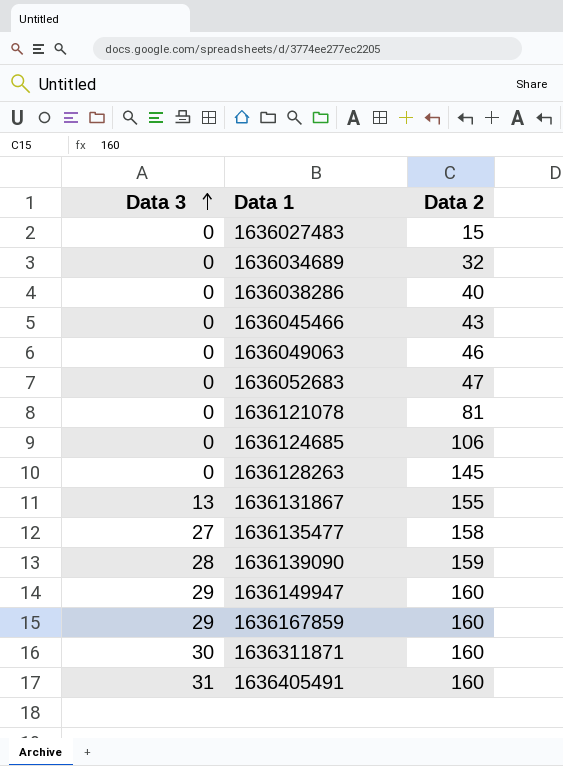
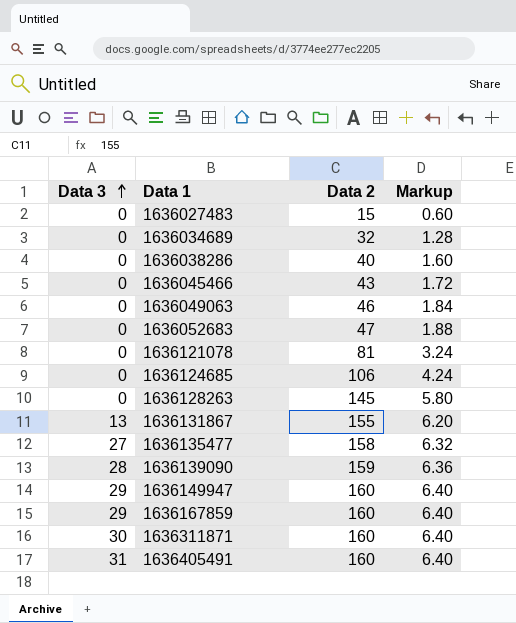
column Markup | formula: none -> [Data 2] * 0.04

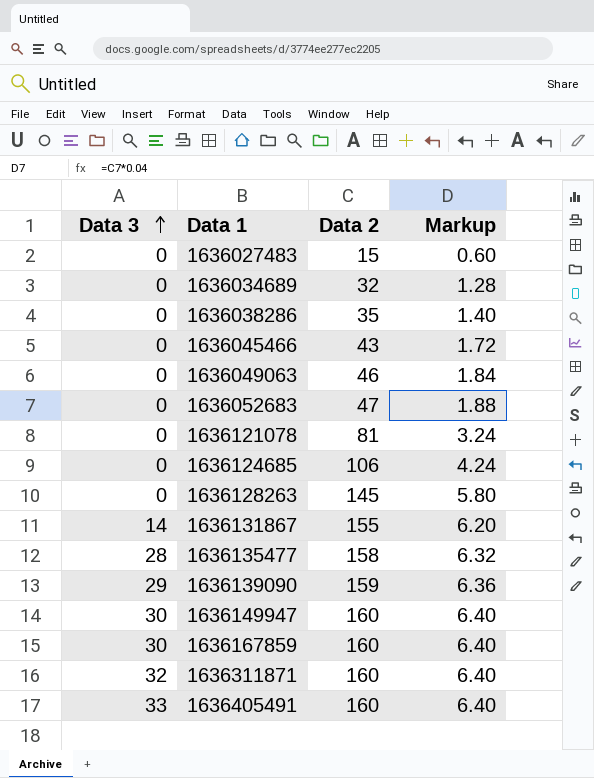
1636038286 | Data 2: 40 -> 35
1636038286 | Markup: 1.60 -> 1.40
1636131867 | Data 3: 13 -> 14
1636135477 | Data 3: 27 -> 28
1636139090 | Data 3: 28 -> 29
1636149947 | Data 3: 29 -> 30
1636167859 | Data 3: 29 -> 30
1636311871 | Data 3: 30 -> 32
1636405491 | Data 3: 31 -> 33

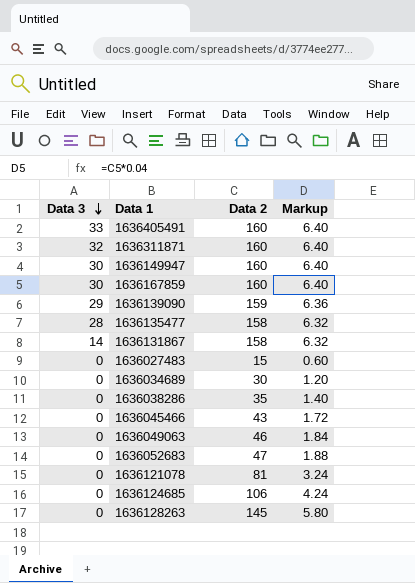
row order: Data 3 ascending -> Data 3 descending
1636131867 | Data 2: 155 -> 158
1636131867 | Markup: 6.20 -> 6.32
1636034689 | Data 2: 32 -> 30
1636034689 | Markup: 1.28 -> 1.20

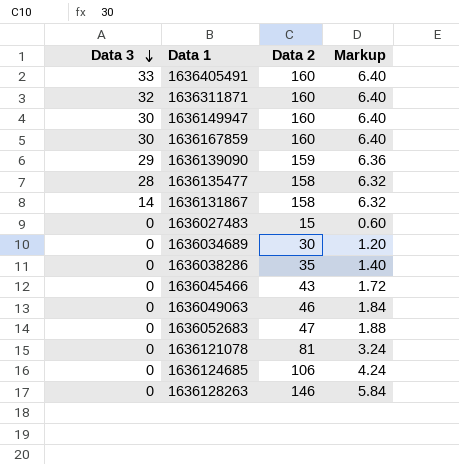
1636128263 | Data 2: 145 -> 146
1636128263 | Markup: 5.80 -> 5.84

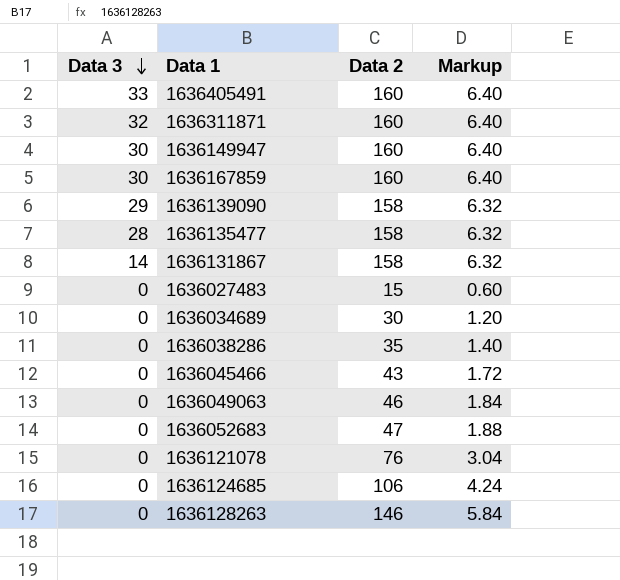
1636139090 | Data 2: 159 -> 158
1636139090 | Markup: 6.36 -> 6.32
1636121078 | Data 2: 81 -> 76
1636121078 | Markup: 3.24 -> 3.04

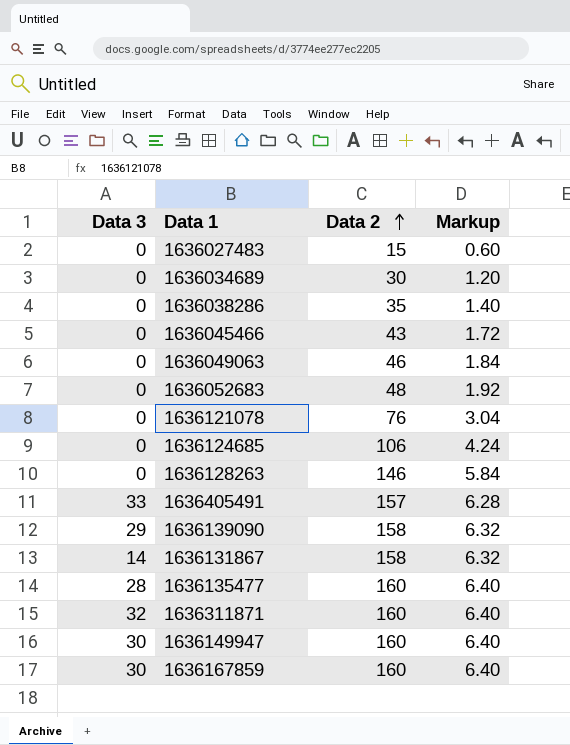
row order: Data 3 descending -> Data 2 ascending
1636052683 | Data 2: 47 -> 48
1636052683 | Markup: 1.88 -> 1.92
1636405491 | Data 2: 160 -> 157
1636405491 | Markup: 6.40 -> 6.28
1636135477 | Data 2: 158 -> 160
1636135477 | Markup: 6.32 -> 6.40

